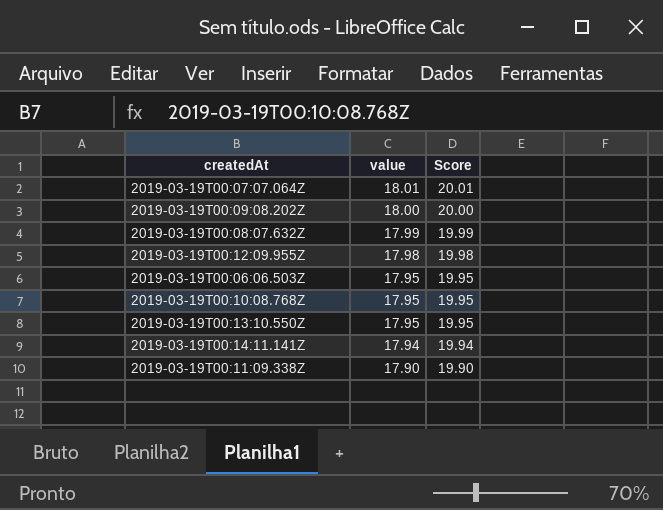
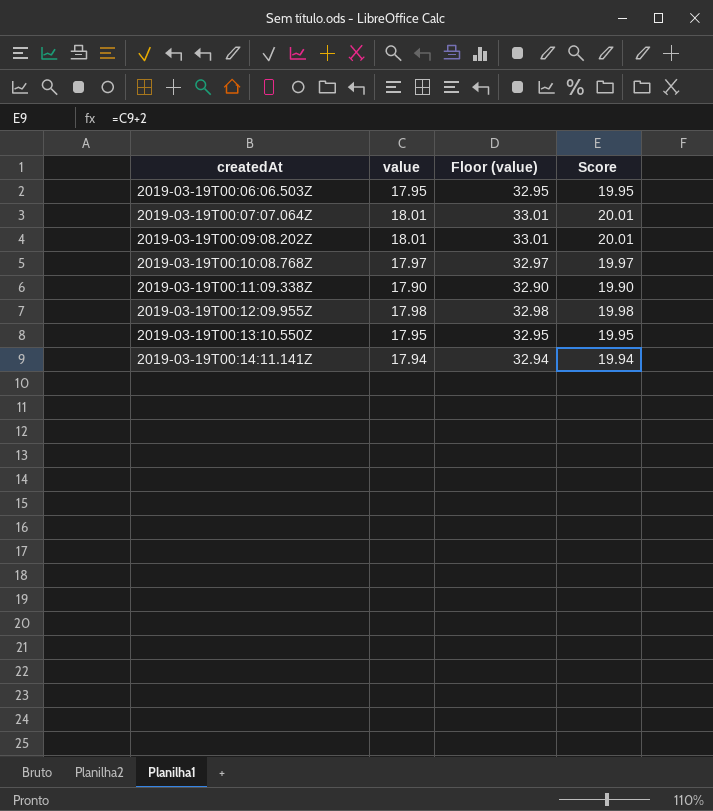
row order: value descending -> createdAt ascending
column Floor (value) | formula: none -> [value] + 15
row 2019-03-19T00:08:07.632Z: 17.99 | 19.99 -> none
2019-03-19T00:09:08.202Z | value: 18.00 -> 18.01
2019-03-19T00:09:08.202Z | Score: 20.00 -> 20.01
2019-03-19T00:10:08.768Z | value: 17.95 -> 17.97
2019-03-19T00:10:08.768Z | Score: 19.95 -> 19.97

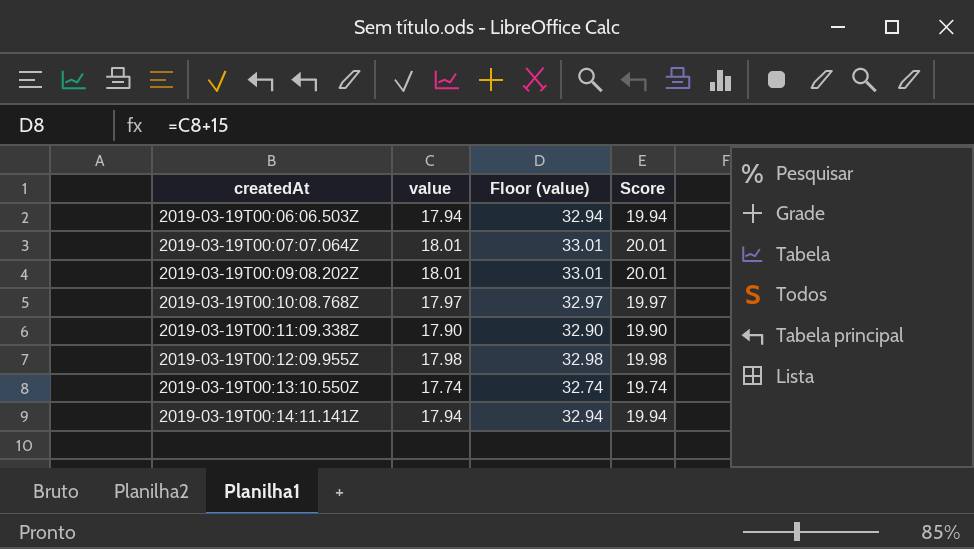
2019-03-19T00:06:06.503Z | value: 17.95 -> 17.94
2019-03-19T00:06:06.503Z | Floor (value): 32.95 -> 32.94
2019-03-19T00:06:06.503Z | Score: 19.95 -> 19.94
2019-03-19T00:13:10.550Z | value: 17.95 -> 17.74
2019-03-19T00:13:10.550Z | Floor (value): 32.95 -> 32.74
2019-03-19T00:13:10.550Z | Score: 19.95 -> 19.74

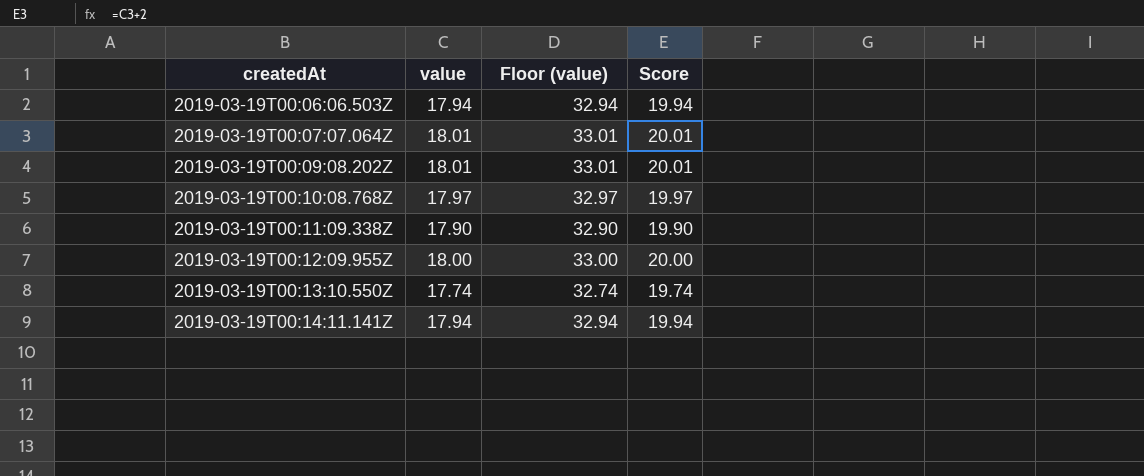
2019-03-19T00:12:09.955Z | value: 17.98 -> 18.00
2019-03-19T00:12:09.955Z | Floor (value): 32.98 -> 33.00
2019-03-19T00:12:09.955Z | Score: 19.98 -> 20.00

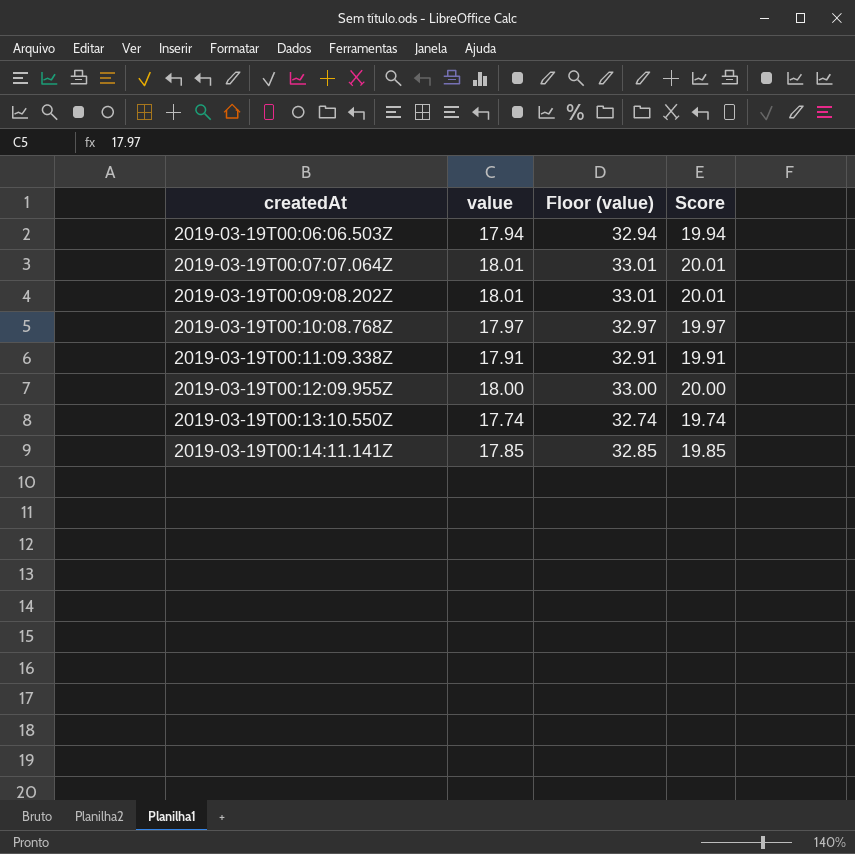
2019-03-19T00:11:09.338Z | value: 17.90 -> 17.91
2019-03-19T00:11:09.338Z | Floor (value): 32.90 -> 32.91
2019-03-19T00:11:09.338Z | Score: 19.90 -> 19.91
2019-03-19T00:14:11.141Z | value: 17.94 -> 17.85
2019-03-19T00:14:11.141Z | Floor (value): 32.94 -> 32.85
2019-03-19T00:14:11.141Z | Score: 19.94 -> 19.85

